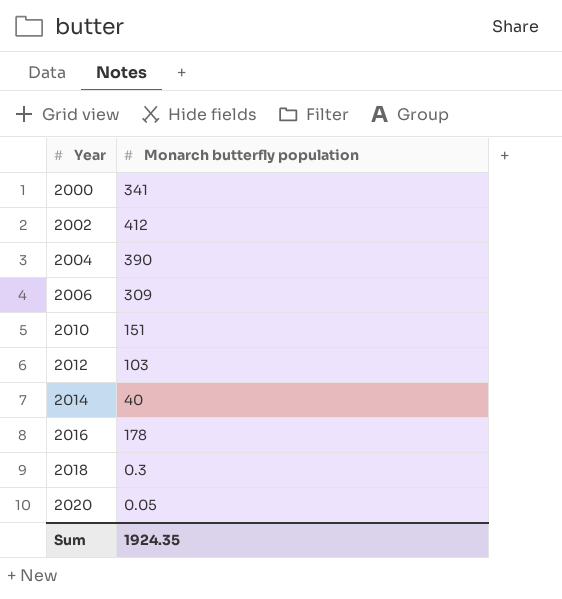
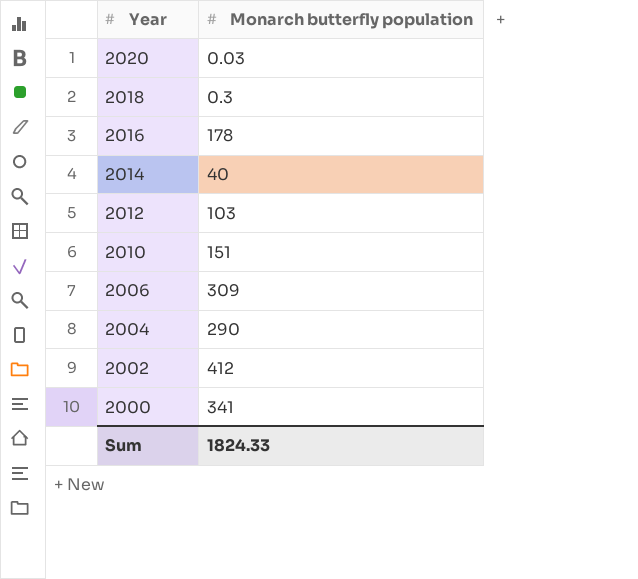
row order: Year ascending -> Year descending
2020 | Monarch butterfly population: 0.05 -> 0.03
2004 | Monarch butterfly population: 390 -> 290
Sum | Monarch butterfly population: 1924.35 -> 1824.33

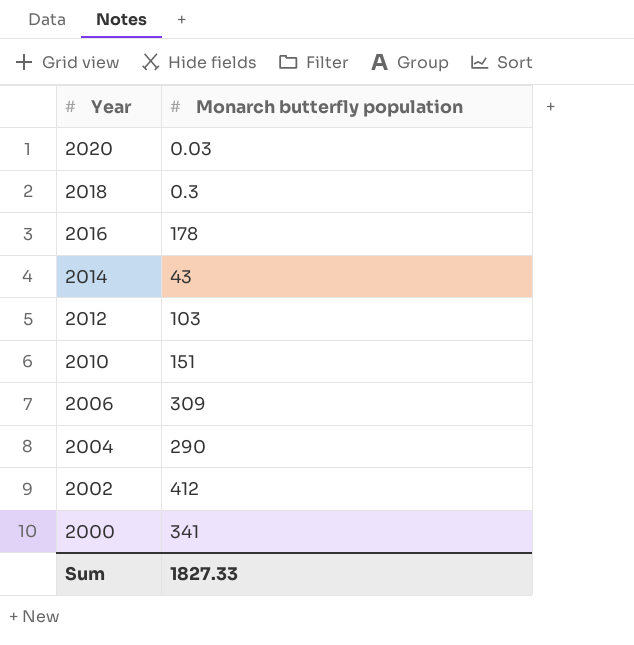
2014 | Monarch butterfly population: 40 -> 43
Sum | Monarch butterfly population: 1824.33 -> 1827.33

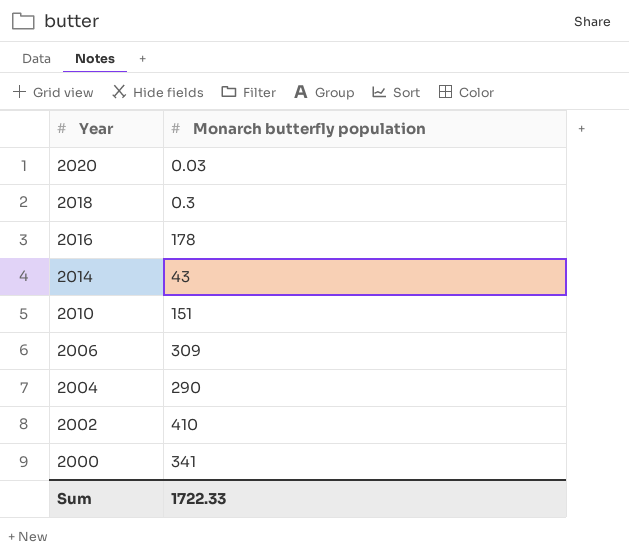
row 2012: 103 -> none
2002 | Monarch butterfly population: 412 -> 410
Sum | Monarch butterfly population: 1827.33 -> 1722.33

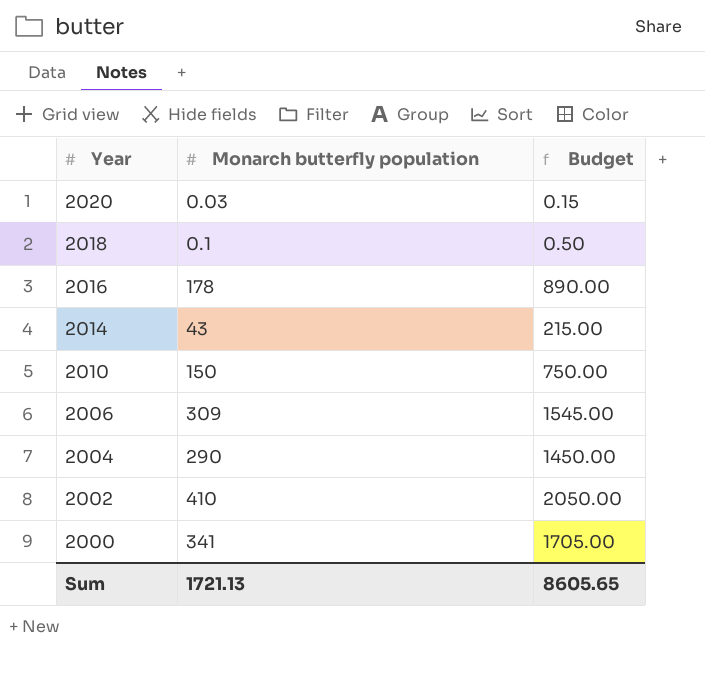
column Budget | formula: none -> [Monarch butterfly population] * 5
2018 | Monarch butterfly population: 0.3 -> 0.1
2010 | Monarch butterfly population: 151 -> 150
Sum | Monarch butterfly population: 1722.33 -> 1721.13

